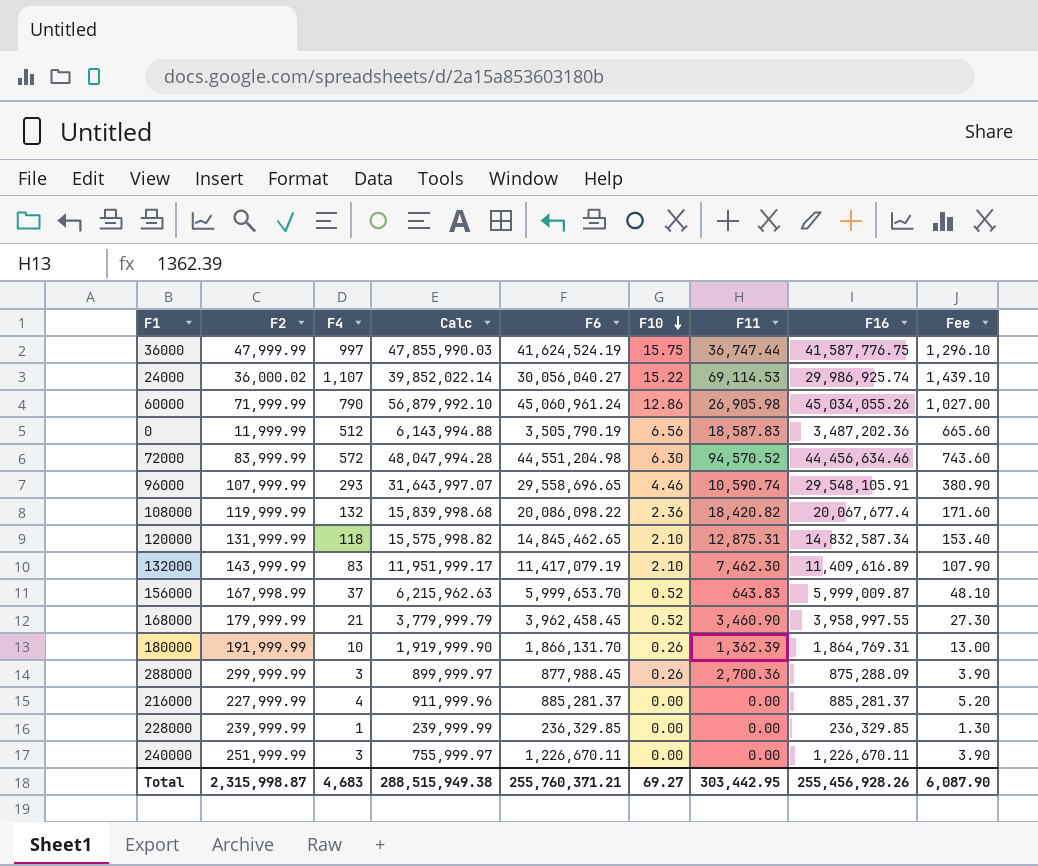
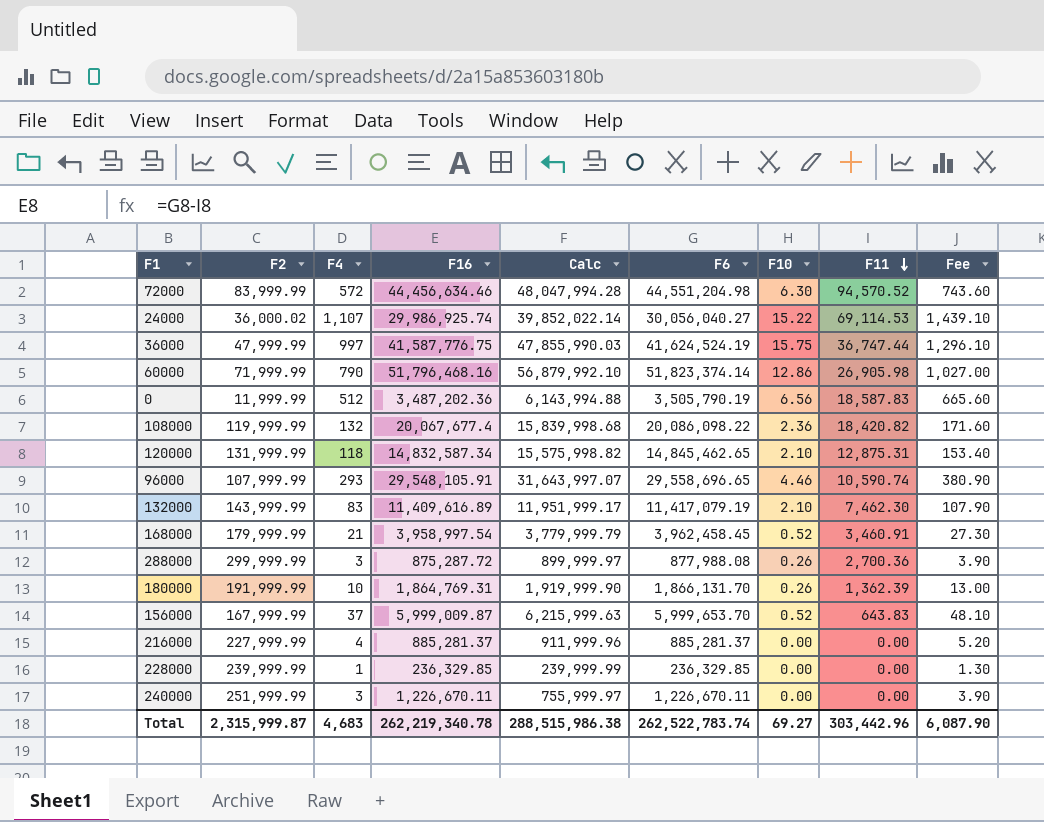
row order: F10 descending -> F11 descending
column F16 | position: 8 -> 4
60000 | F16: 45,034,055.26 -> 51,796,468.16
60000 | F6: 45,060,961.24 -> 51,823,374.14
168000 | F16: 3,958,997.55 -> 3,958,997.54
168000 | F11: 3,460.90 -> 3,460.91
288000 | F16: 875,288.09 -> 875,287.72
288000 | F6: 877,988.45 -> 877,988.08
156000 | F2: 167,998.99 -> 167,999.99
156000 | Calc: 6,215,962.63 -> 6,215,999.63
Total | F2: 2,315,998.87 -> 2,315,999.87
Total | F16: 255,456,928.26 -> 262,219,340.78
Total | Calc: 288,515,949.38 -> 288,515,986.38
Total | F6: 255,760,371.21 -> 262,522,783.74
Total | F11: 303,442.95 -> 303,442.96

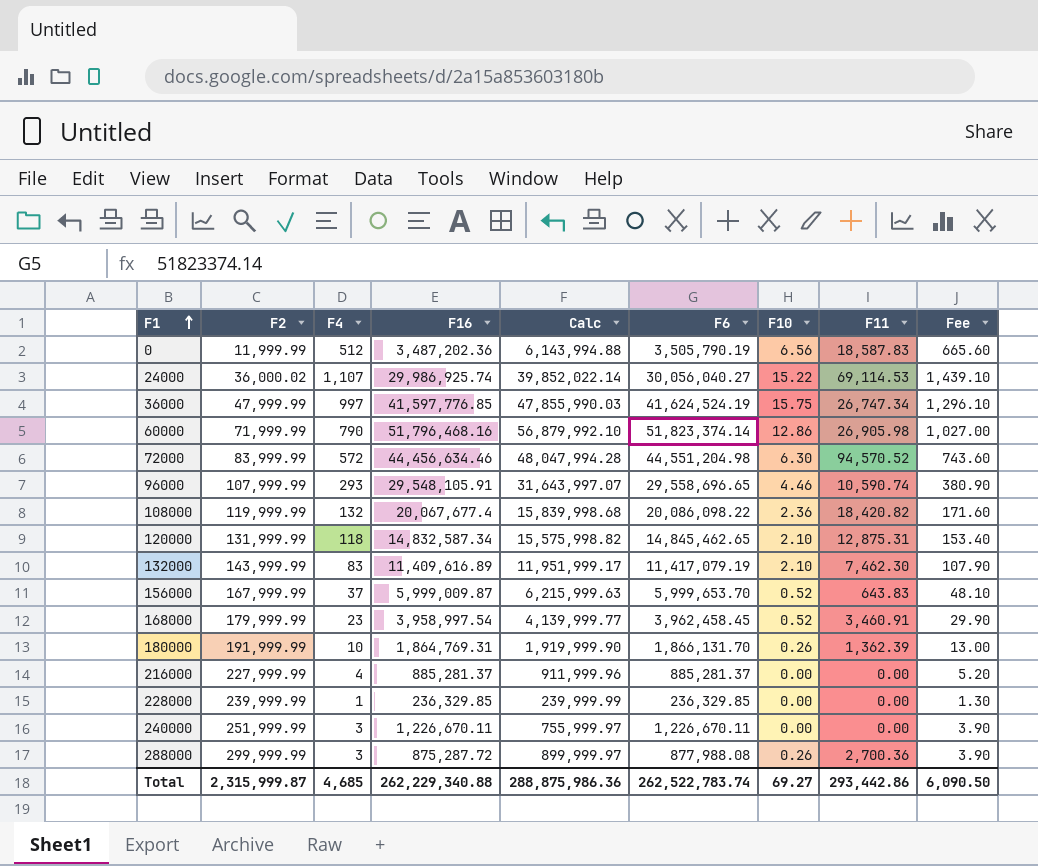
row order: F11 descending -> F1 ascending
36000 | F16: 41,587,776.75 -> 41,597,776.85
36000 | F11: 36,747.44 -> 26,747.34
168000 | F4: 21 -> 23
168000 | Calc: 3,779,999.79 -> 4,139,999.77
168000 | Fee: 27.30 -> 29.90
Total | F4: 4,683 -> 4,685
Total | F16: 262,219,340.78 -> 262,229,340.88
Total | Calc: 288,515,986.38 -> 288,875,986.36
Total | F11: 303,442.96 -> 293,442.86
Total | Fee: 6,087.90 -> 6,090.50

